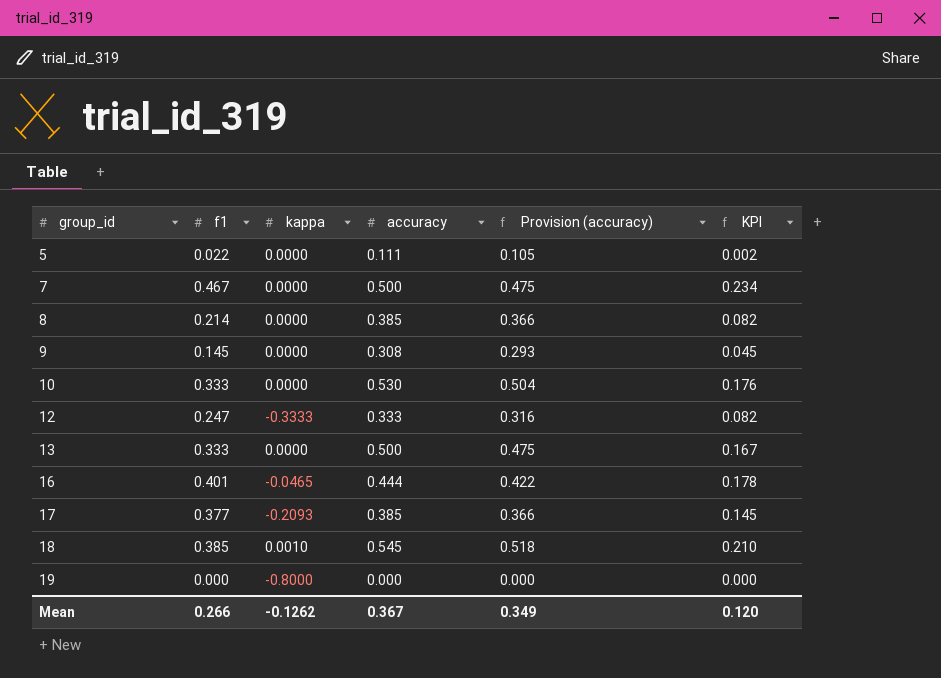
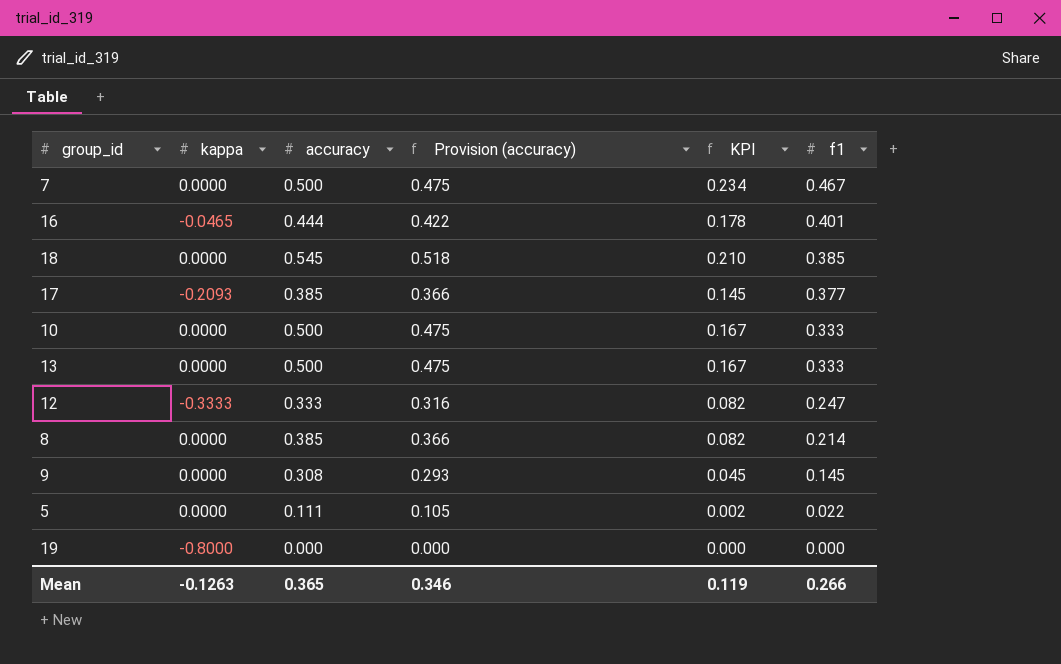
row order: group_id ascending -> f1 descending
column f1 | position: 2 -> 6
18 | kappa: 0.0010 -> 0.0000
10 | accuracy: 0.530 -> 0.500
10 | Provision (accuracy): 0.504 -> 0.475
10 | KPI: 0.176 -> 0.167
Mean | kappa: -0.1262 -> -0.1263
Mean | accuracy: 0.367 -> 0.365
Mean | Provision (accuracy): 0.349 -> 0.346
Mean | KPI: 0.120 -> 0.119

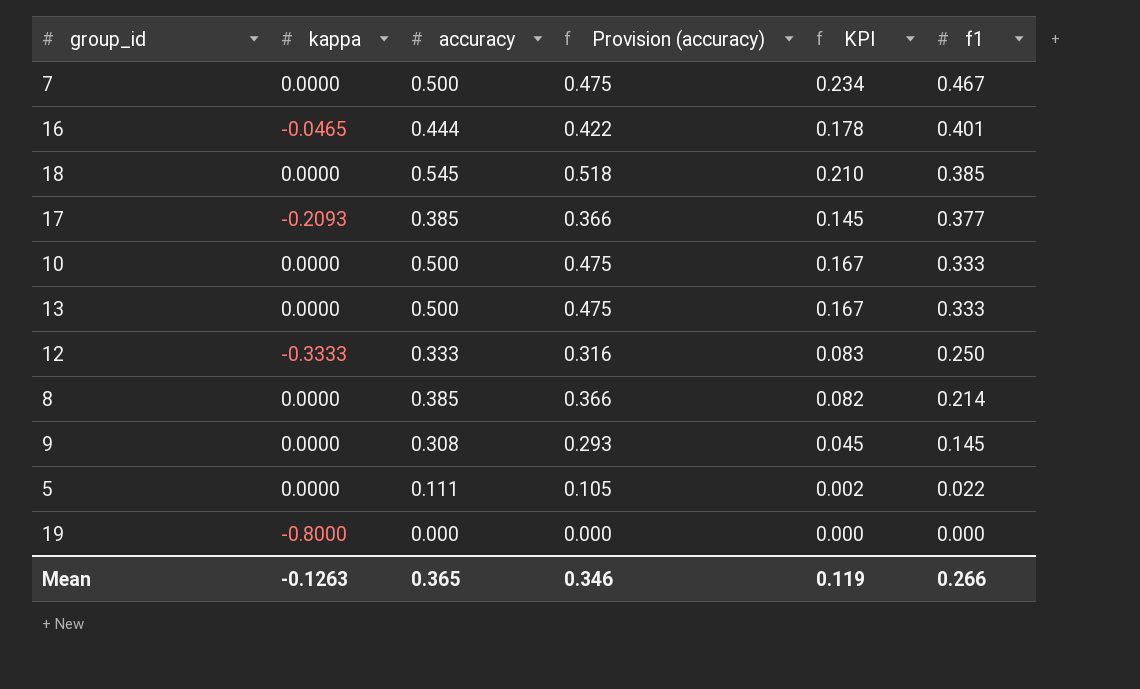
12 | KPI: 0.082 -> 0.083
12 | f1: 0.247 -> 0.250

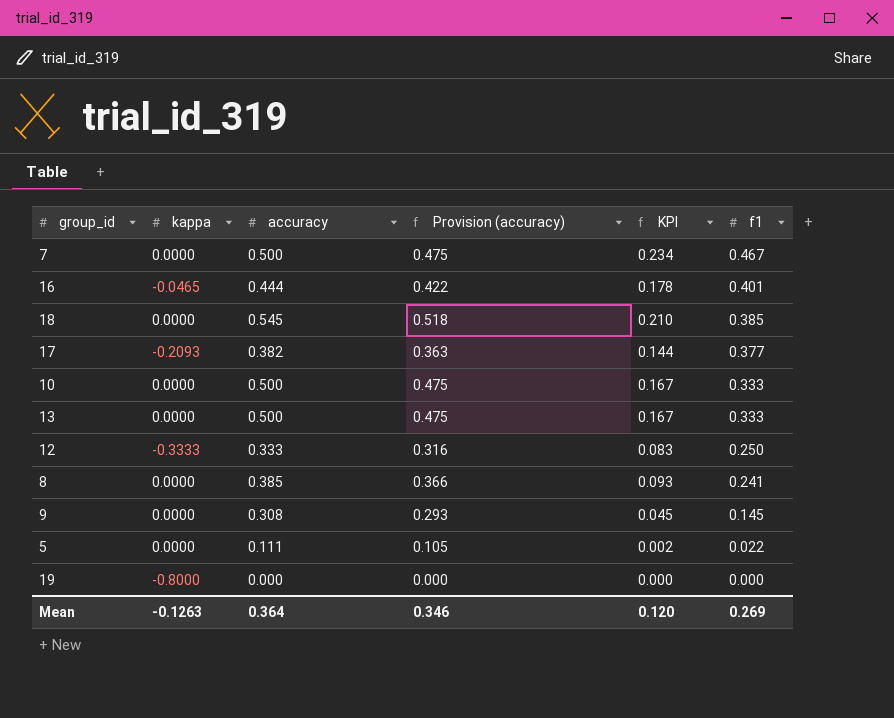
17 | accuracy: 0.385 -> 0.382
17 | Provision (accuracy): 0.366 -> 0.363
17 | KPI: 0.145 -> 0.144
8 | KPI: 0.082 -> 0.093
8 | f1: 0.214 -> 0.241
Mean | accuracy: 0.365 -> 0.364
Mean | KPI: 0.119 -> 0.120
Mean | f1: 0.266 -> 0.269

